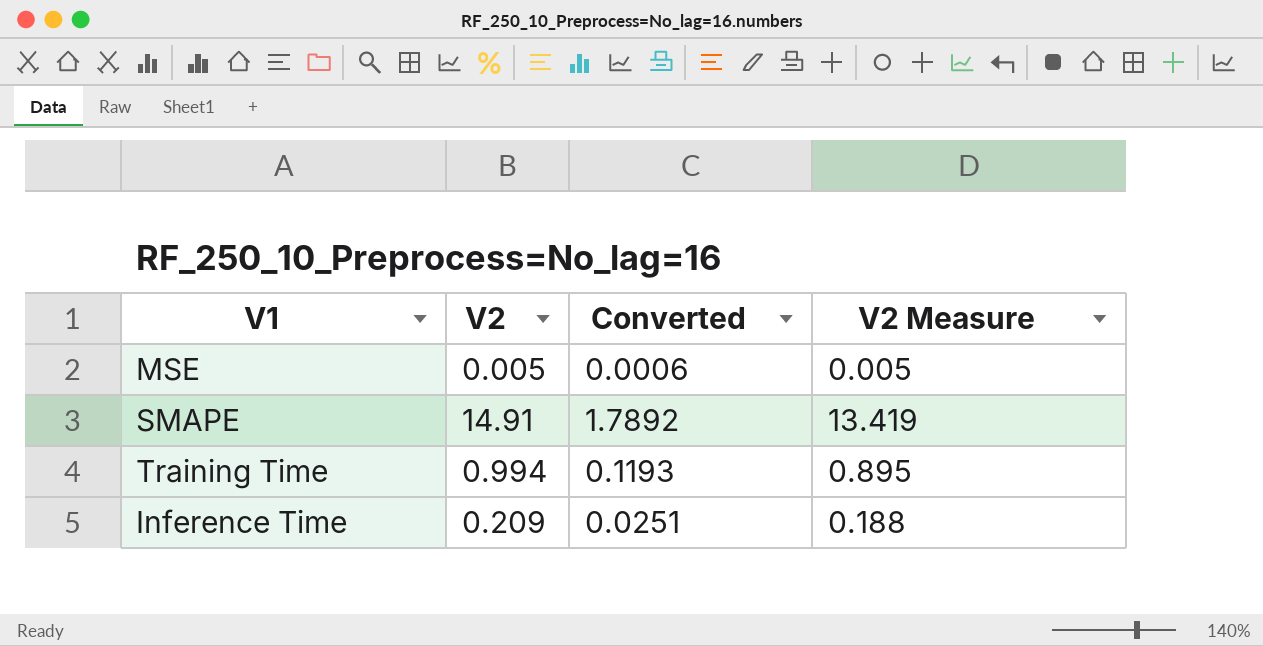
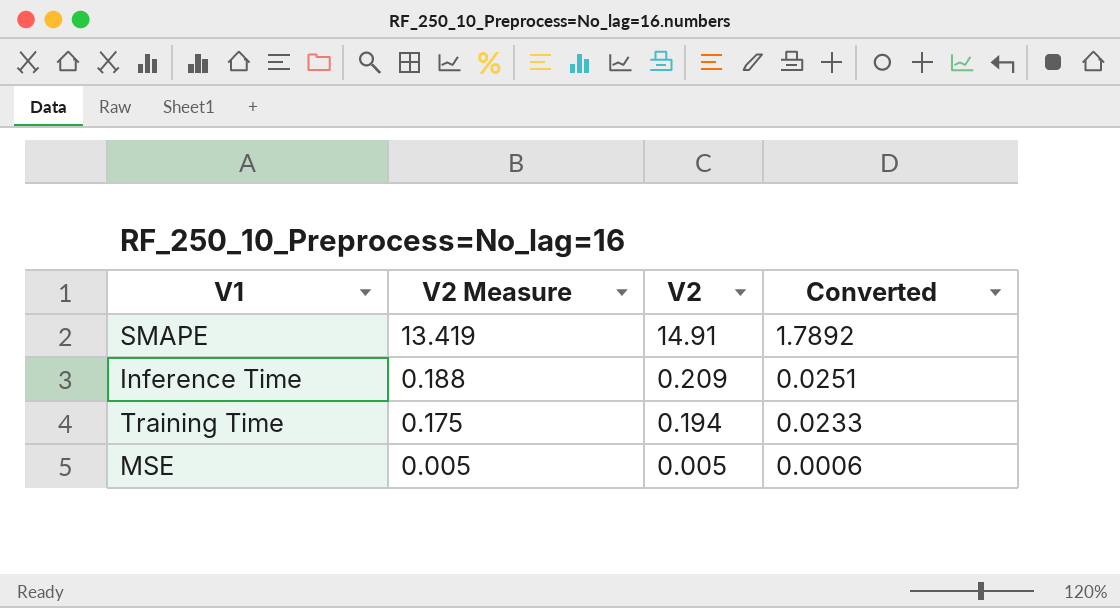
row order: none -> V2 Measure descending
column V2 Measure | position: 4 -> 2
Training Time | V2 Measure: 0.895 -> 0.175
Training Time | V2: 0.994 -> 0.194
Training Time | Converted: 0.1193 -> 0.0233

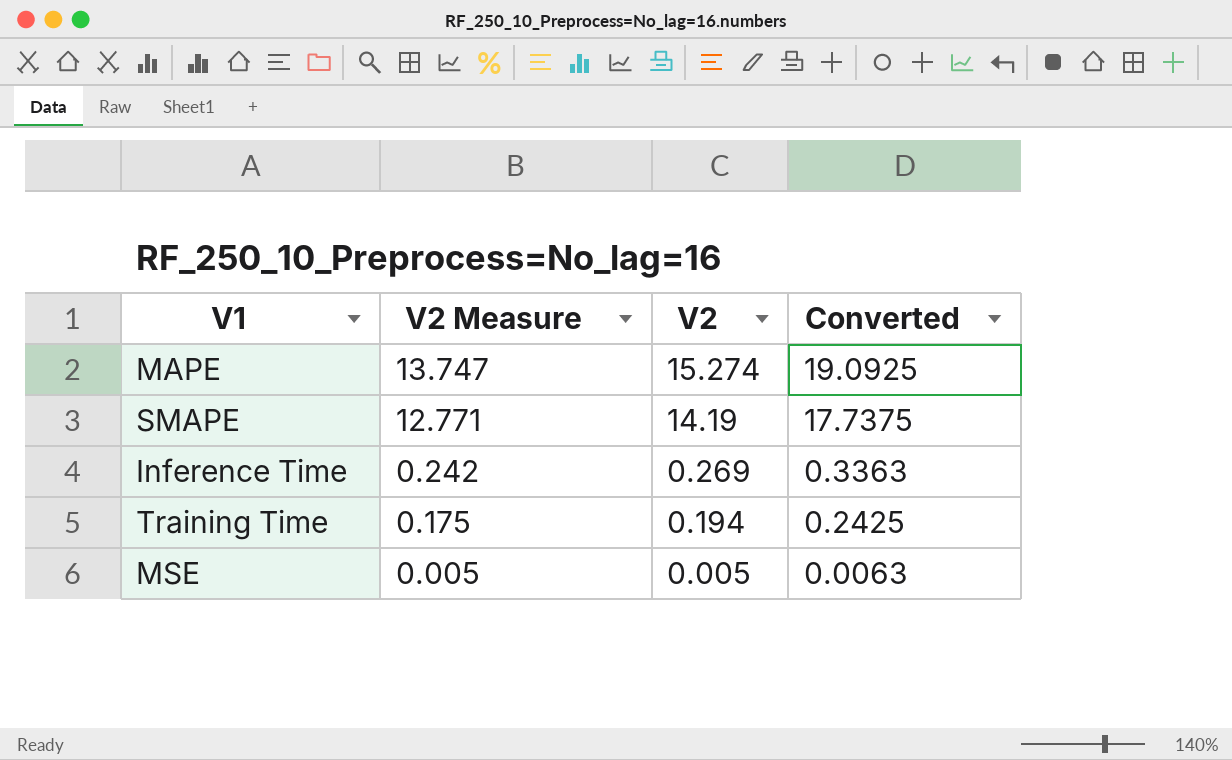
column Converted | formula: [V2] * 0.12 -> [V2] * 1.25
row MAPE: none -> 13.747 | 15.274 | 19.0925
SMAPE | V2 Measure: 13.419 -> 12.771
SMAPE | V2: 14.91 -> 14.19
Inference Time | V2 Measure: 0.188 -> 0.242
Inference Time | V2: 0.209 -> 0.269

